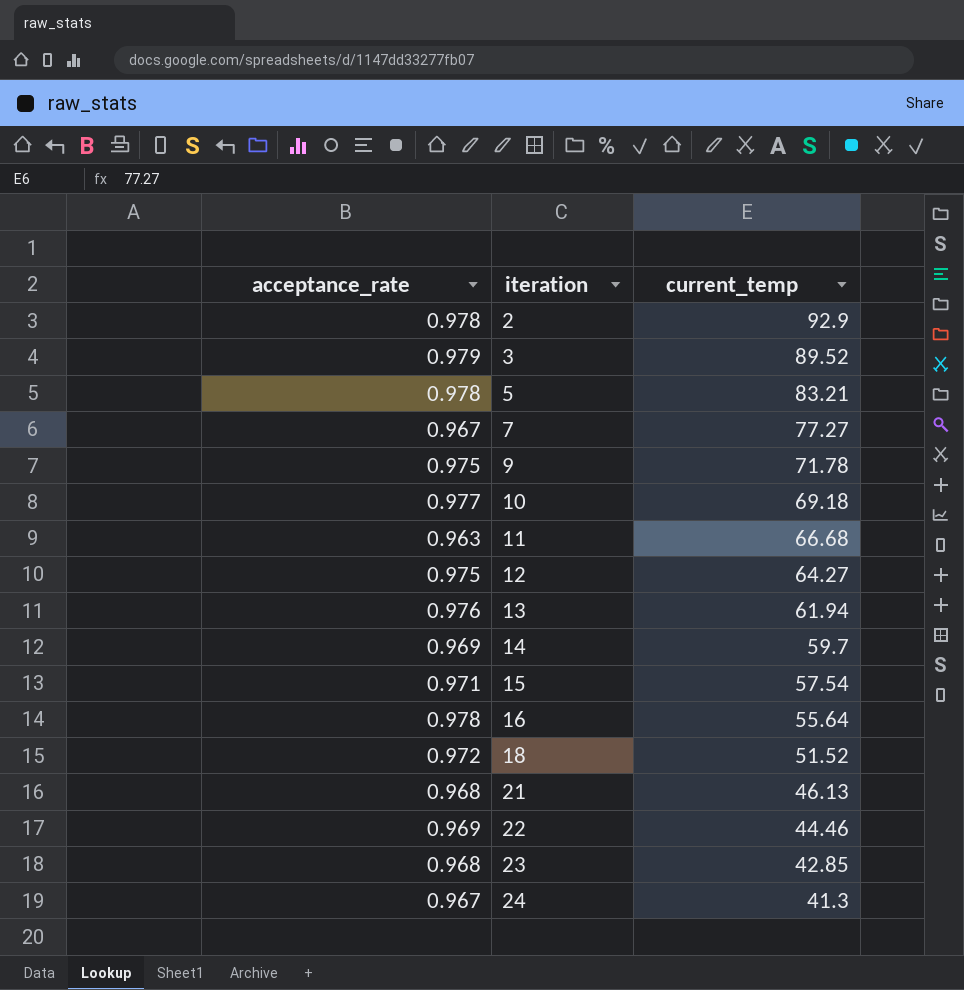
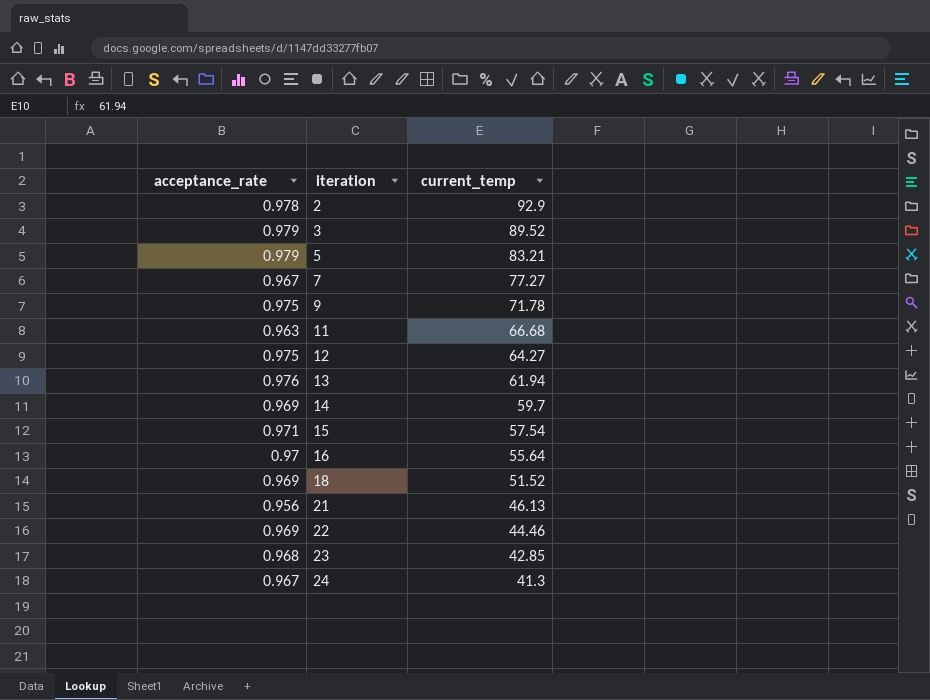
row 10: 0.977 | 69.18 -> none
5 | acceptance_rate: 0.978 -> 0.979
16 | acceptance_rate: 0.978 -> 0.97
18 | acceptance_rate: 0.972 -> 0.969
21 | acceptance_rate: 0.968 -> 0.956

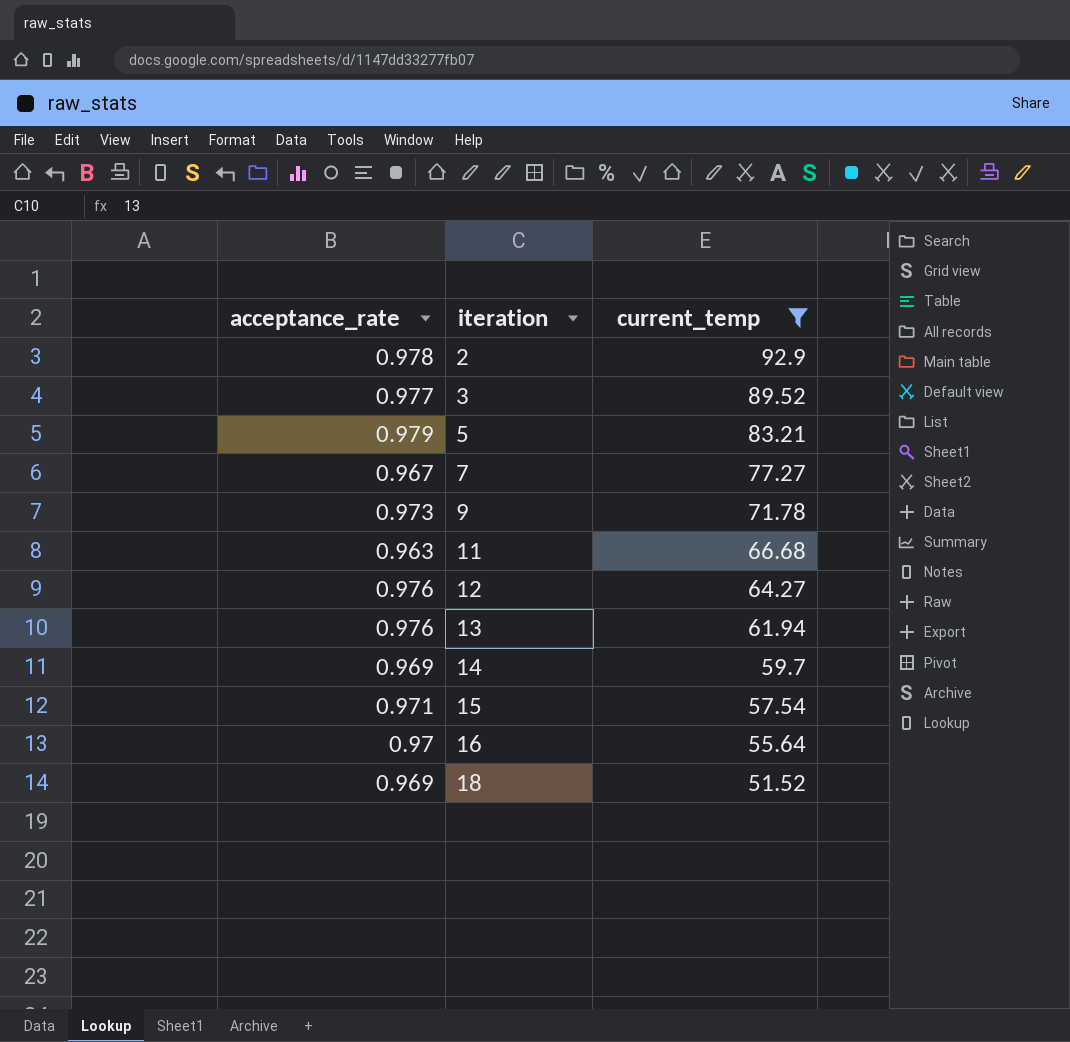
filter: none -> current_temp >= 51.52
3 | acceptance_rate: 0.979 -> 0.977
9 | acceptance_rate: 0.975 -> 0.973
12 | acceptance_rate: 0.975 -> 0.976

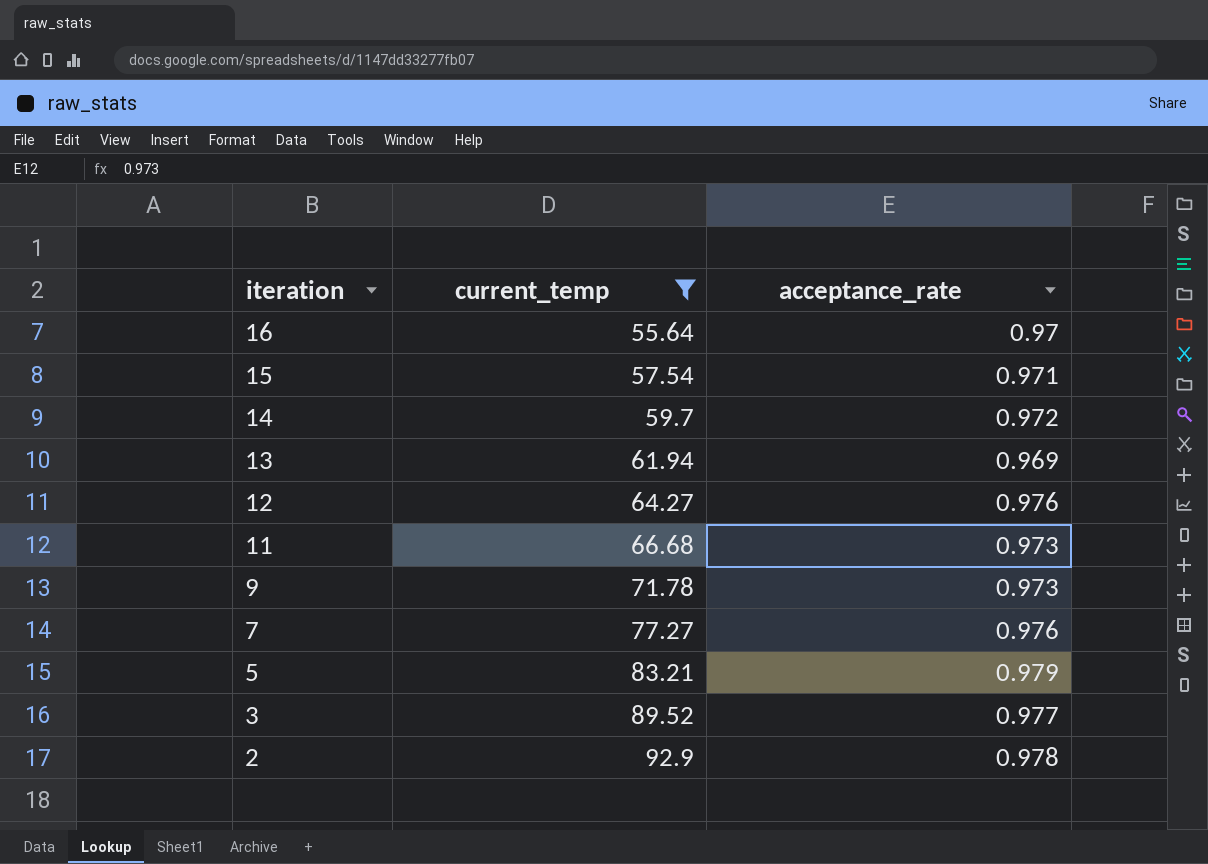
row order: iteration ascending -> iteration descending
column acceptance_rate | position: 1 -> 3
row 18: 0.969 | 51.52 -> none
14 | acceptance_rate: 0.969 -> 0.972
13 | acceptance_rate: 0.976 -> 0.969
11 | acceptance_rate: 0.963 -> 0.973
7 | acceptance_rate: 0.967 -> 0.976

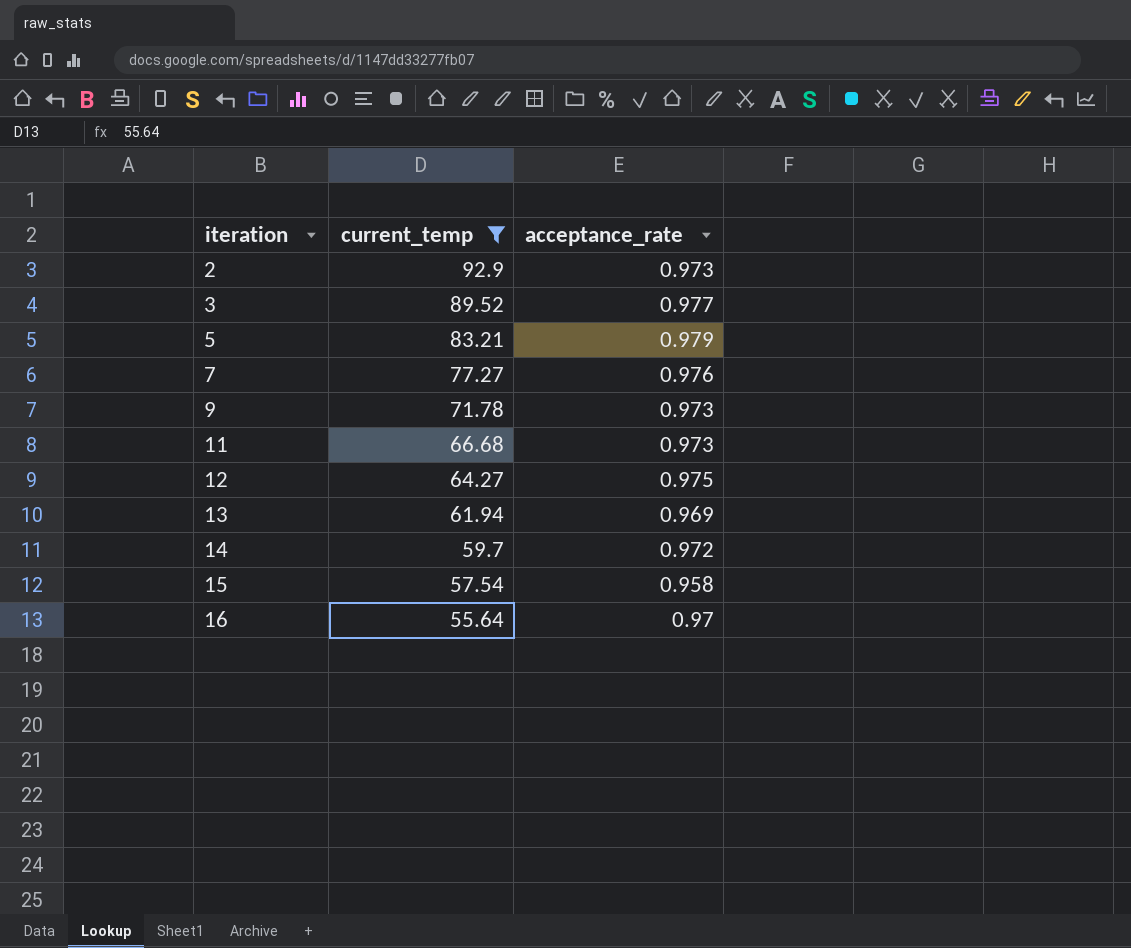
row order: iteration descending -> iteration ascending
2 | acceptance_rate: 0.978 -> 0.973
12 | acceptance_rate: 0.976 -> 0.975
15 | acceptance_rate: 0.971 -> 0.958

